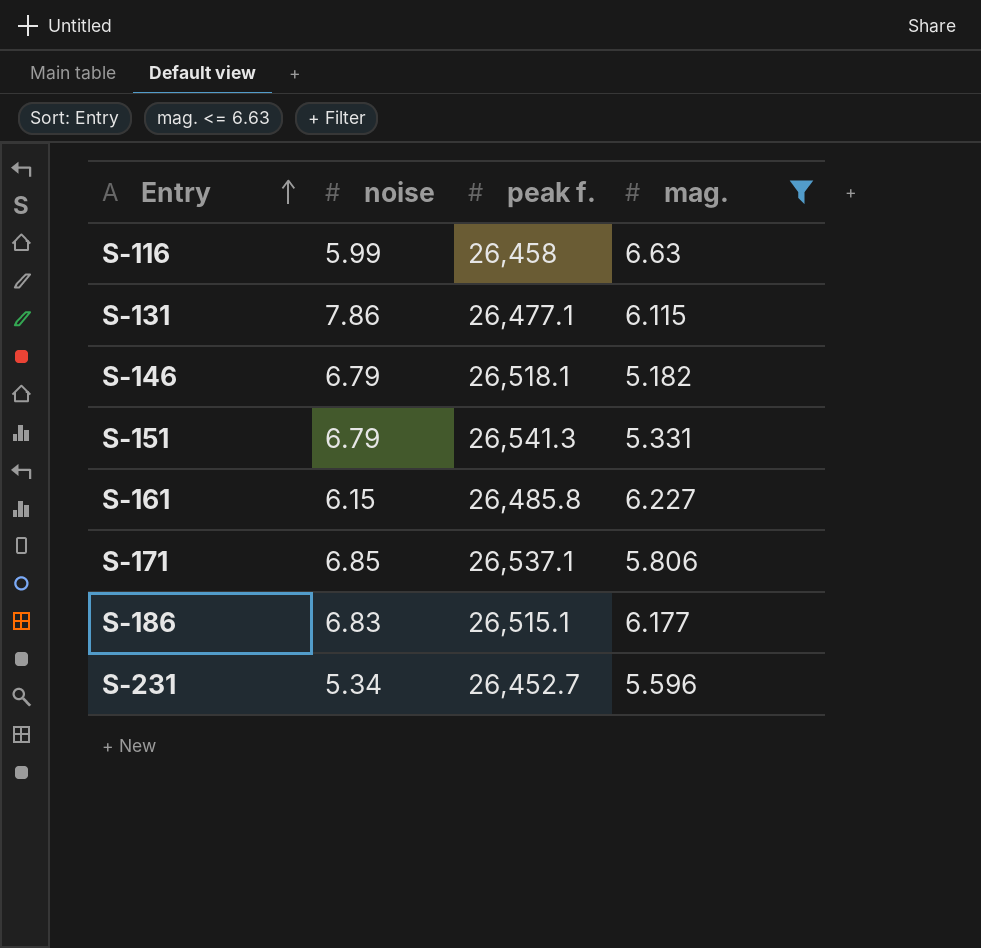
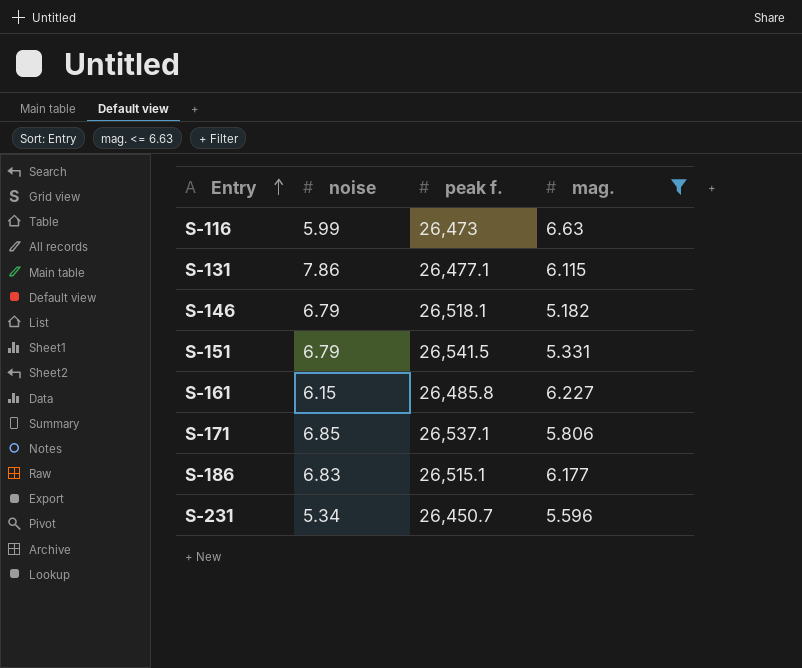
S-116 | peak f.: 26,458 -> 26,473
S-151 | peak f.: 26,541.3 -> 26,541.5
S-231 | peak f.: 26,452.7 -> 26,450.7

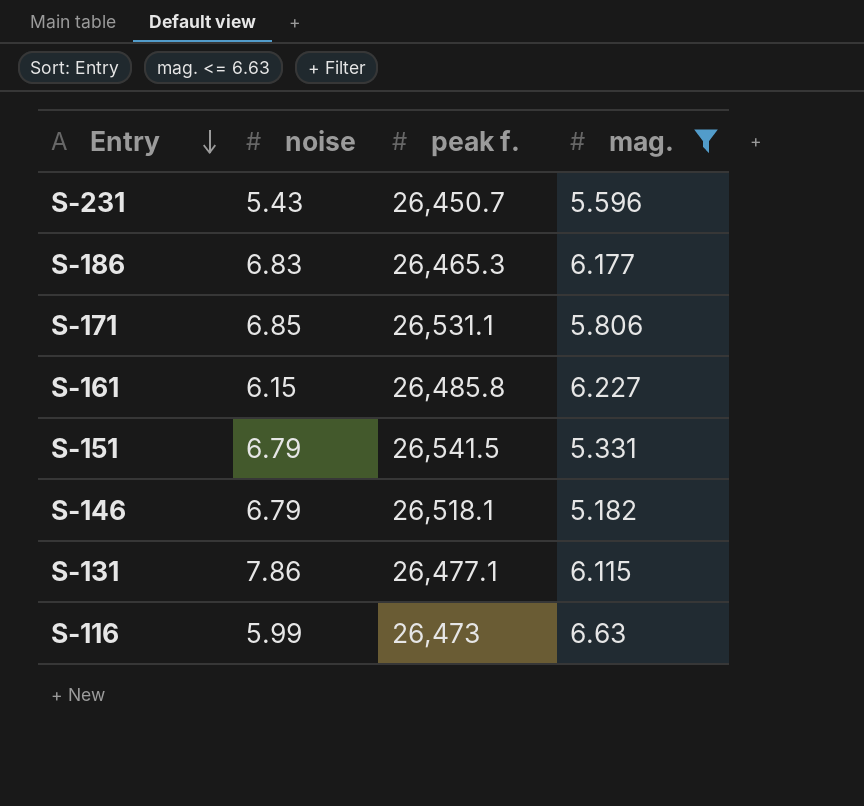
row order: Entry ascending -> Entry descending
S-231 | noise: 5.34 -> 5.43
S-186 | peak f.: 26,515.1 -> 26,465.3
S-171 | peak f.: 26,537.1 -> 26,531.1

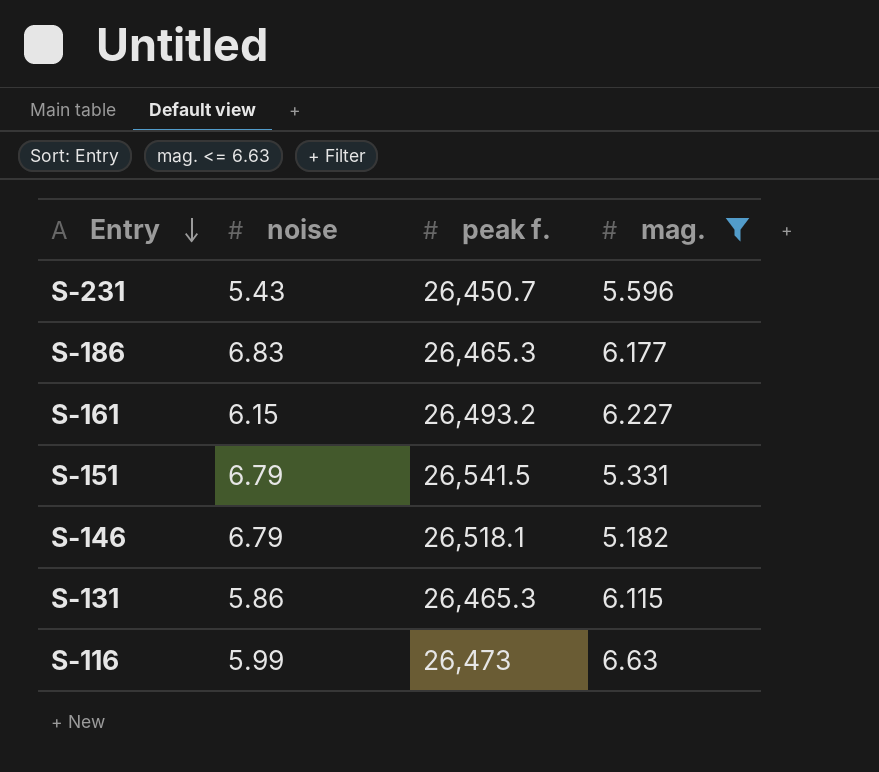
row S-171: 6.85 | 26,531.1 | 5.806 -> none
S-161 | peak f.: 26,485.8 -> 26,493.2
S-131 | noise: 7.86 -> 5.86
S-131 | peak f.: 26,477.1 -> 26,465.3

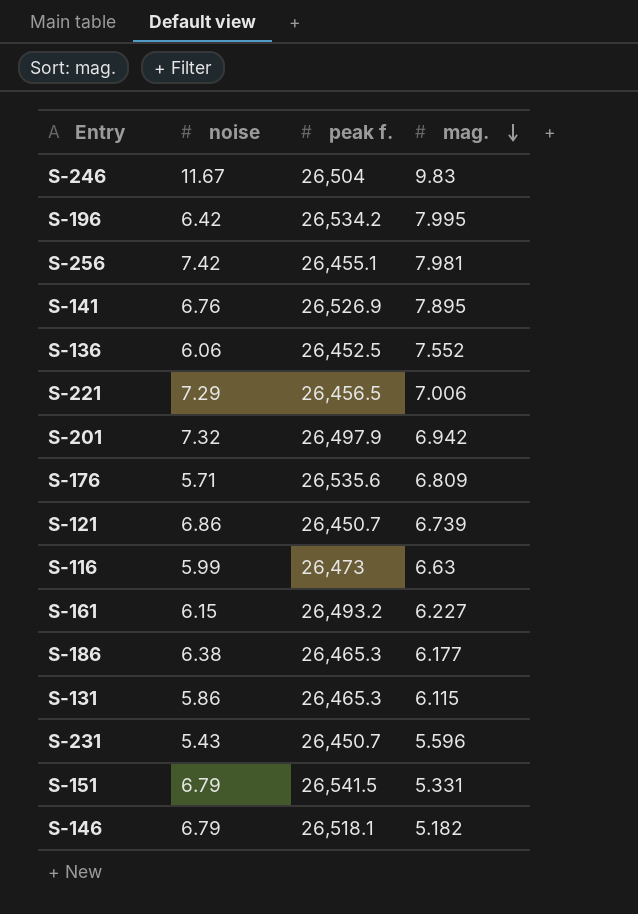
filter: mag. <= 6.63 -> none
row order: Entry descending -> mag. descending
S-186 | noise: 6.83 -> 6.38

